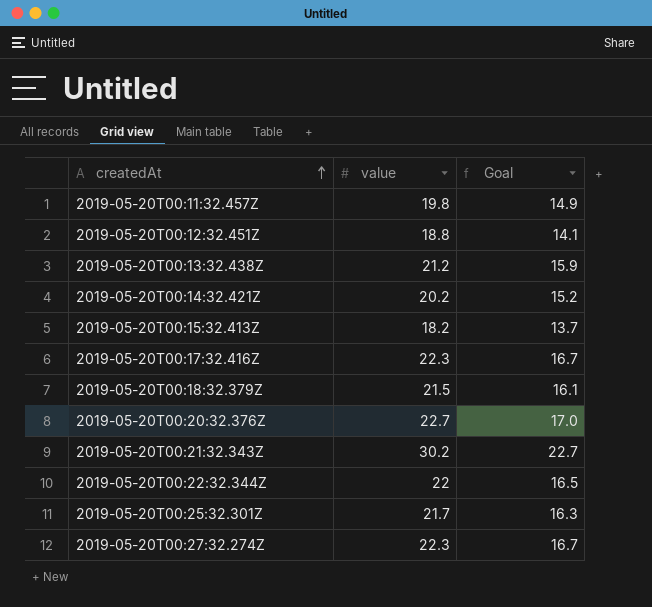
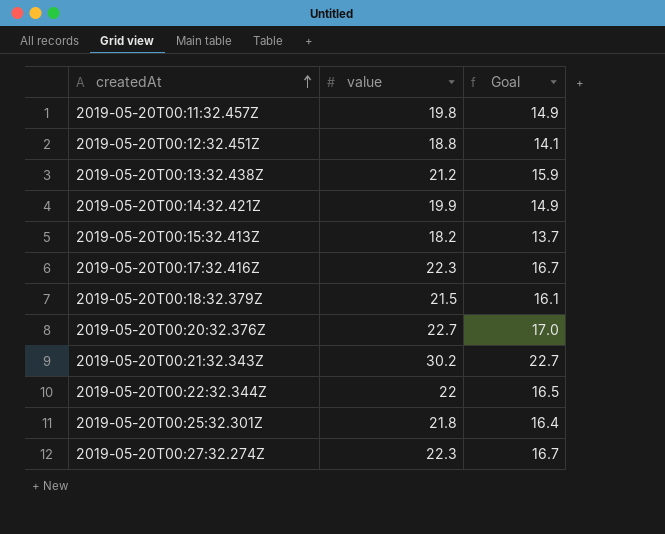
2019-05-20T00:14:32.421Z | value: 20.2 -> 19.9
2019-05-20T00:14:32.421Z | Goal: 15.2 -> 14.9
2019-05-20T00:25:32.301Z | value: 21.7 -> 21.8
2019-05-20T00:25:32.301Z | Goal: 16.3 -> 16.4

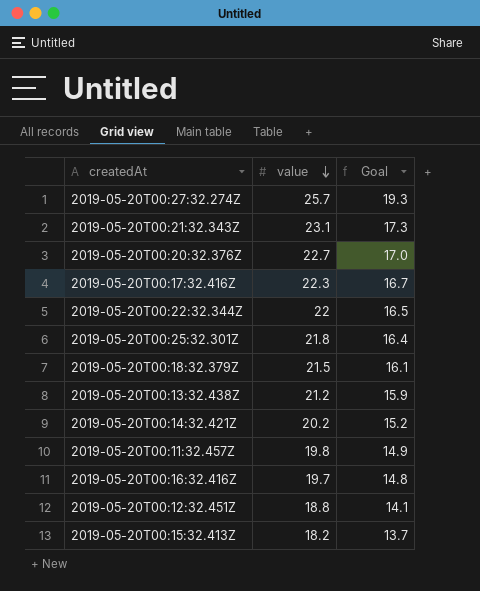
row order: createdAt ascending -> value descending
2019-05-20T00:27:32.274Z | value: 22.3 -> 25.7
2019-05-20T00:27:32.274Z | Goal: 16.7 -> 19.3
2019-05-20T00:21:32.343Z | value: 30.2 -> 23.1
2019-05-20T00:21:32.343Z | Goal: 22.7 -> 17.3
2019-05-20T00:14:32.421Z | value: 19.9 -> 20.2
2019-05-20T00:14:32.421Z | Goal: 14.9 -> 15.2
row 2019-05-20T00:16:32.416Z: none -> 19.7 | 14.8

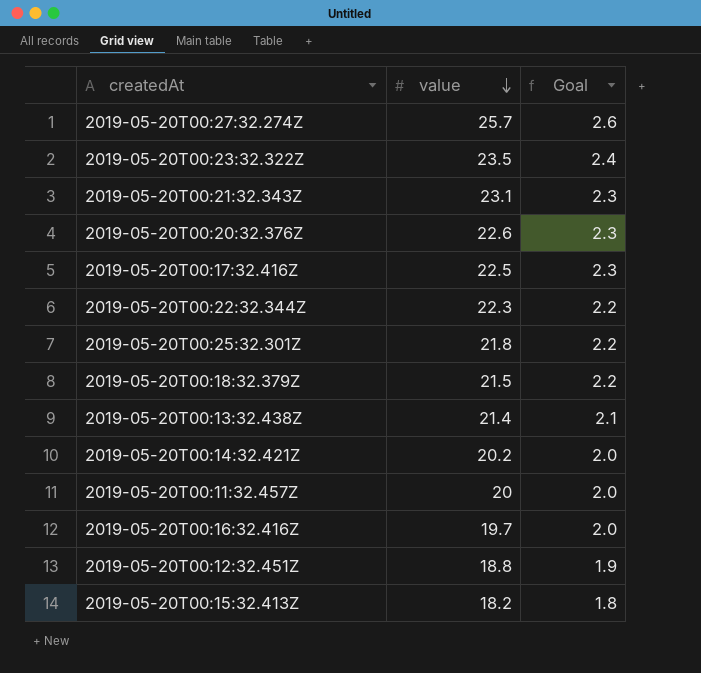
column Goal | formula: [value] * 0.75 -> [value] * 0.1
row 2019-05-20T00:23:32.322Z: none -> 23.5 | 2.4
2019-05-20T00:20:32.376Z | value: 22.7 -> 22.6
2019-05-20T00:17:32.416Z | value: 22.3 -> 22.5
2019-05-20T00:22:32.344Z | value: 22 -> 22.3
2019-05-20T00:13:32.438Z | value: 21.2 -> 21.4
2019-05-20T00:11:32.457Z | value: 19.8 -> 20

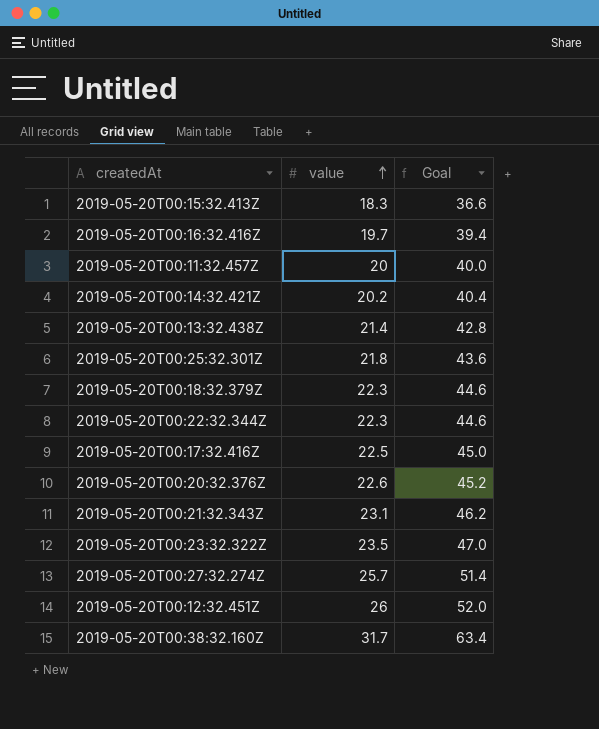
row order: value descending -> value ascending
column Goal | formula: [value] * 0.1 -> [value] * 2
2019-05-20T00:15:32.413Z | value: 18.2 -> 18.3
2019-05-20T00:18:32.379Z | value: 21.5 -> 22.3
2019-05-20T00:12:32.451Z | value: 18.8 -> 26
row 2019-05-20T00:38:32.160Z: none -> 31.7 | 63.4

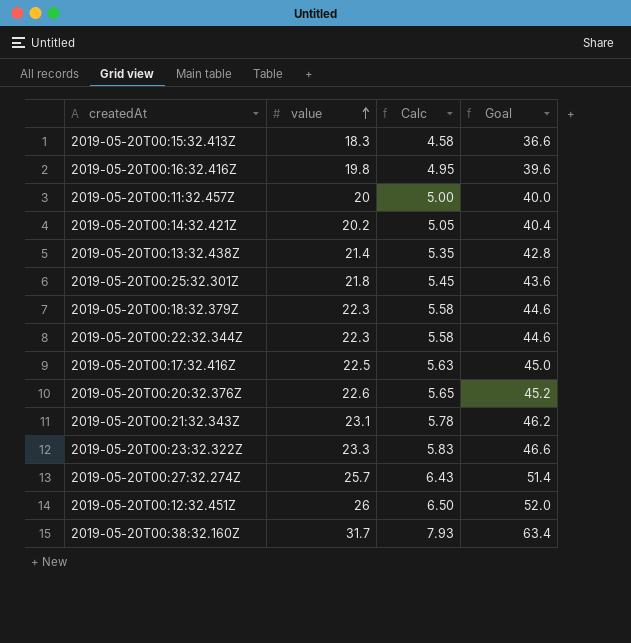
column Calc | formula: none -> [value] * 0.25
2019-05-20T00:16:32.416Z | value: 19.7 -> 19.8
2019-05-20T00:16:32.416Z | Goal: 39.4 -> 39.6
2019-05-20T00:23:32.322Z | value: 23.5 -> 23.3
2019-05-20T00:23:32.322Z | Goal: 47.0 -> 46.6

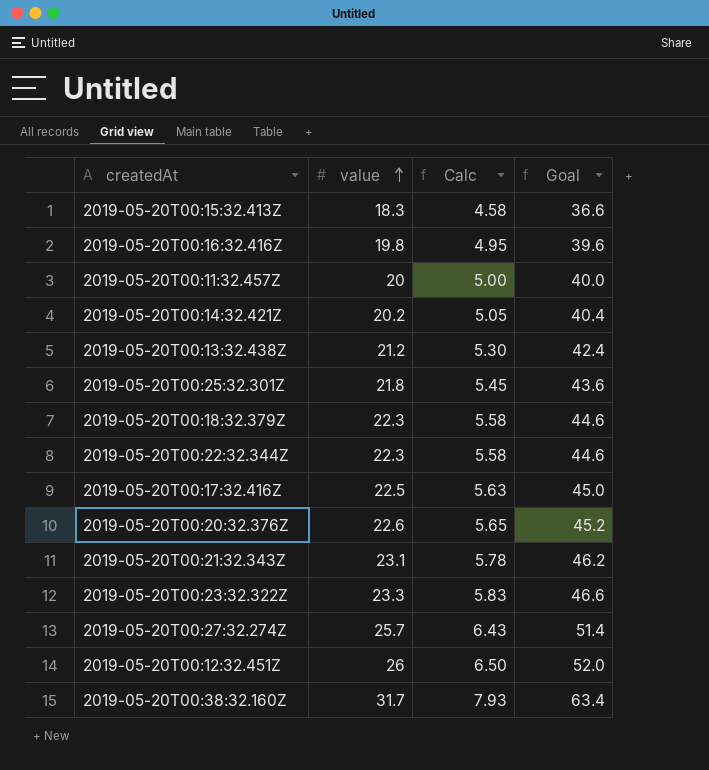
2019-05-20T00:13:32.438Z | value: 21.4 -> 21.2
2019-05-20T00:13:32.438Z | Calc: 5.35 -> 5.30
2019-05-20T00:13:32.438Z | Goal: 42.8 -> 42.4

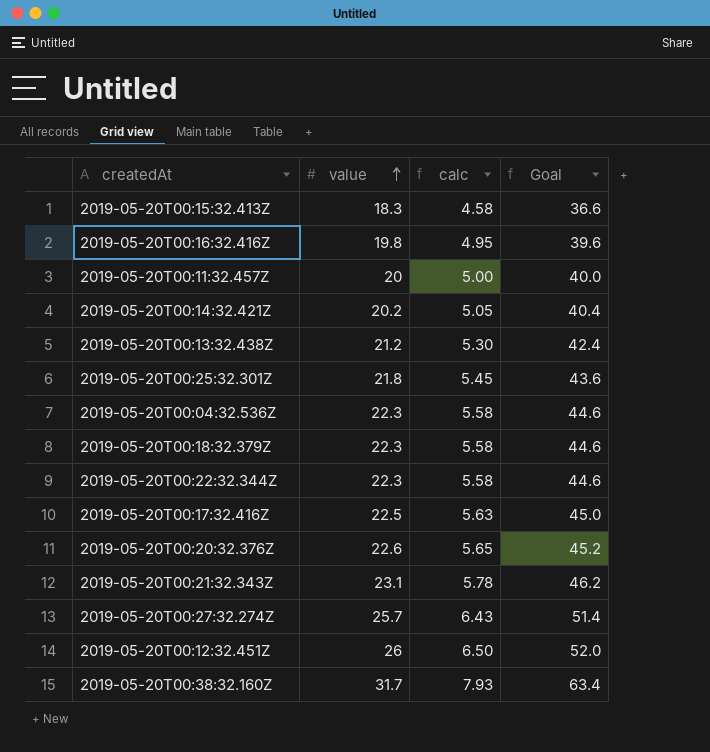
column name: Calc -> calc
row 2019-05-20T00:23:32.322Z: 23.3 | 5.83 | 46.6 -> none
row 2019-05-20T00:04:32.536Z: none -> 22.3 | 5.58 | 44.6

